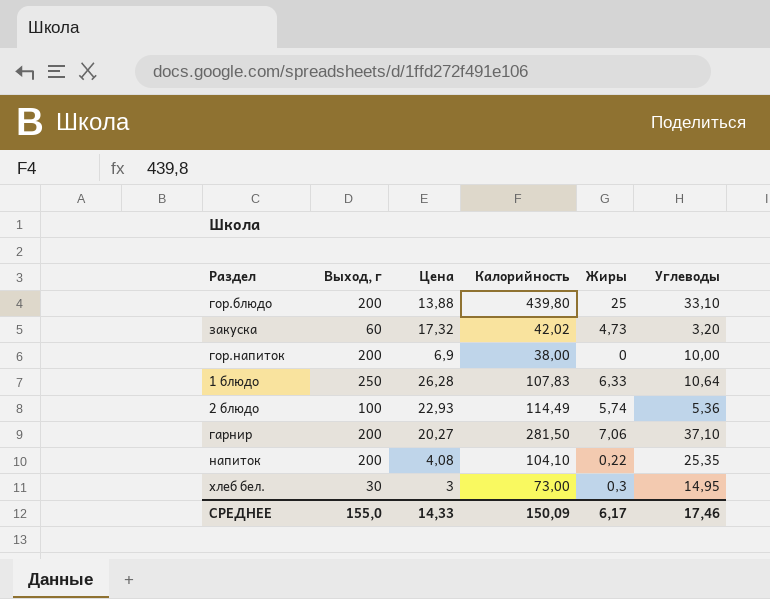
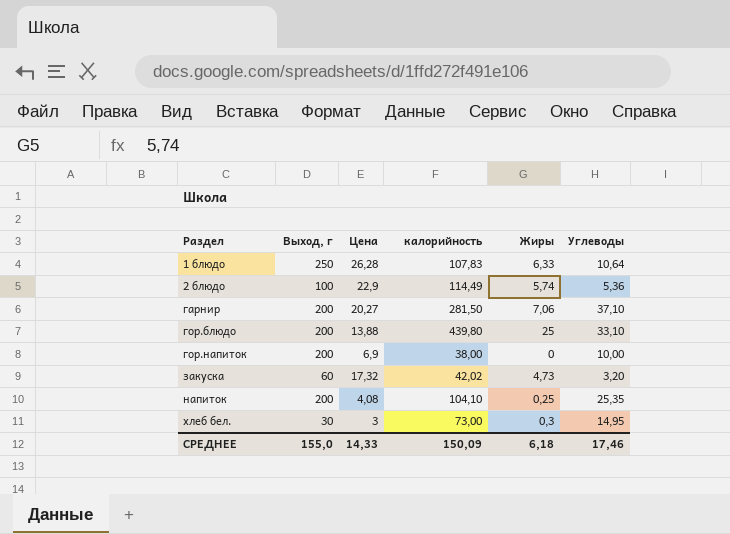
row order: none -> Раздел ascending
column name: Калорийность -> калорийность
2 блюдо | Цена: 22,93 -> 22,9
напиток | Жиры: 0,22 -> 0,25
СРЕДНЕЕ | Жиры: 6,17 -> 6,18

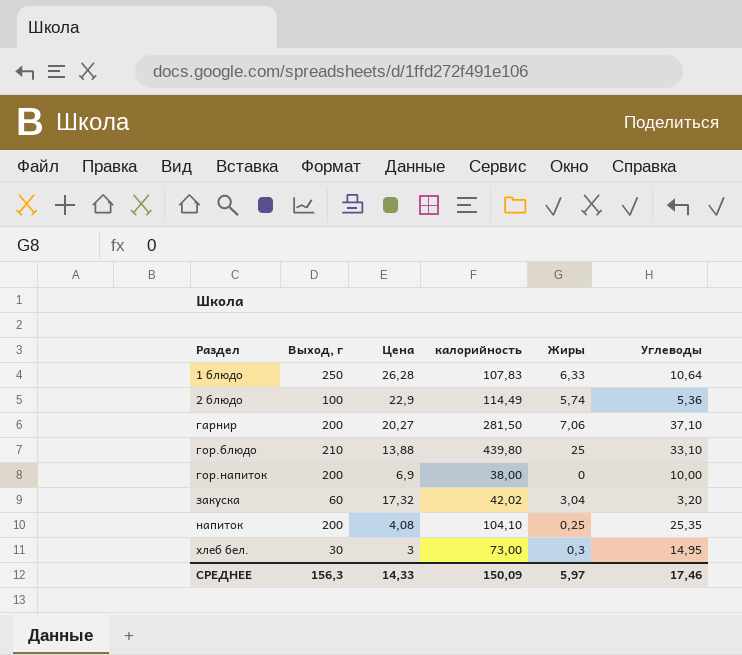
гор.блюдо | Выход, г: 200 -> 210
закуска | Жиры: 4,73 -> 3,04
СРЕДНЕЕ | Выход, г: 155,0 -> 156,3
СРЕДНЕЕ | Жиры: 6,18 -> 5,97

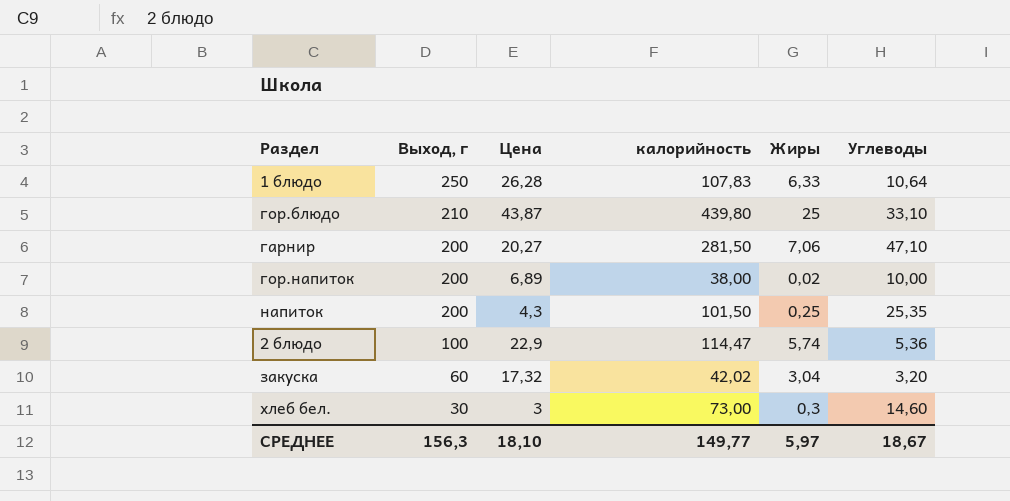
row order: Раздел ascending -> Выход, г descending
гор.блюдо | Цена: 13,88 -> 43,87
гарнир | Углеводы: 37,10 -> 47,10
гор.напиток | Цена: 6,9 -> 6,89
гор.напиток | Жиры: 0 -> 0,02
напиток | Цена: 4,08 -> 4,3
напиток | калорийность: 104,10 -> 101,50
2 блюдо | калорийность: 114,49 -> 114,47
хлеб бел. | Углеводы: 14,95 -> 14,60
СРЕДНЕЕ | Цена: 14,33 -> 18,10
СРЕДНЕЕ | калорийность: 150,09 -> 149,77
СРЕДНЕЕ | Углеводы: 17,46 -> 18,67

